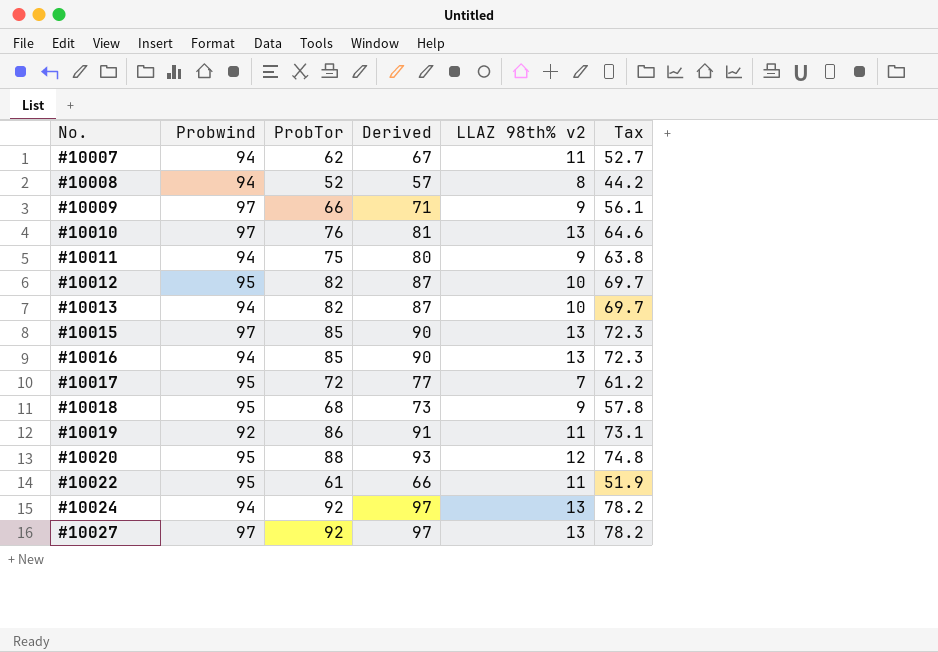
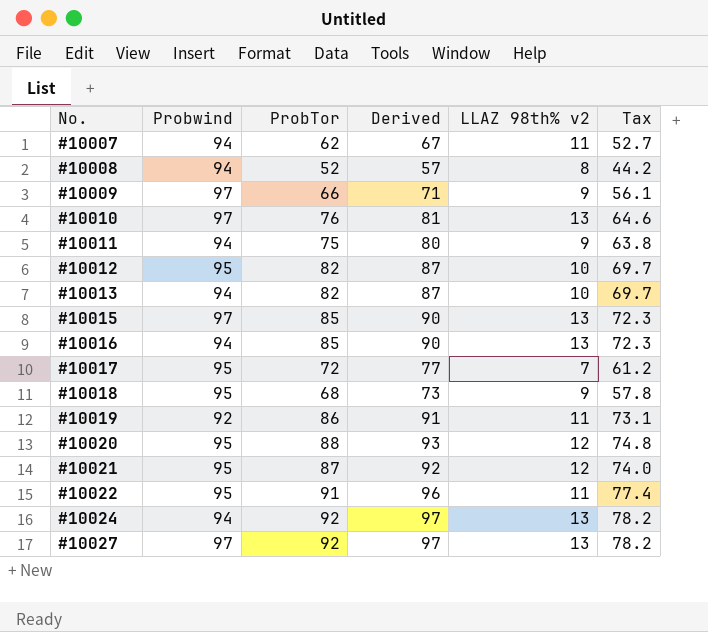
row #10021: none -> 95 | 87 | 92 | 12 | 74.0
#10022 | ProbTor: 61 -> 91
#10022 | Derived: 66 -> 96
#10022 | Tax: 51.9 -> 77.4

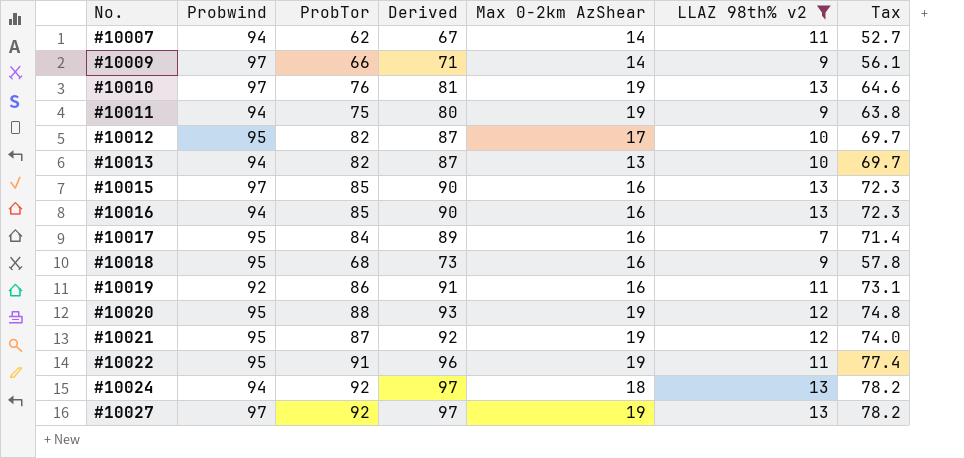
filter: none -> LLAZ 98th% v2 != 8
column Max 0-2km AzShear | position: none -> 5
#10017 | ProbTor: 72 -> 84
#10017 | Derived: 77 -> 89
#10017 | Tax: 61.2 -> 71.4

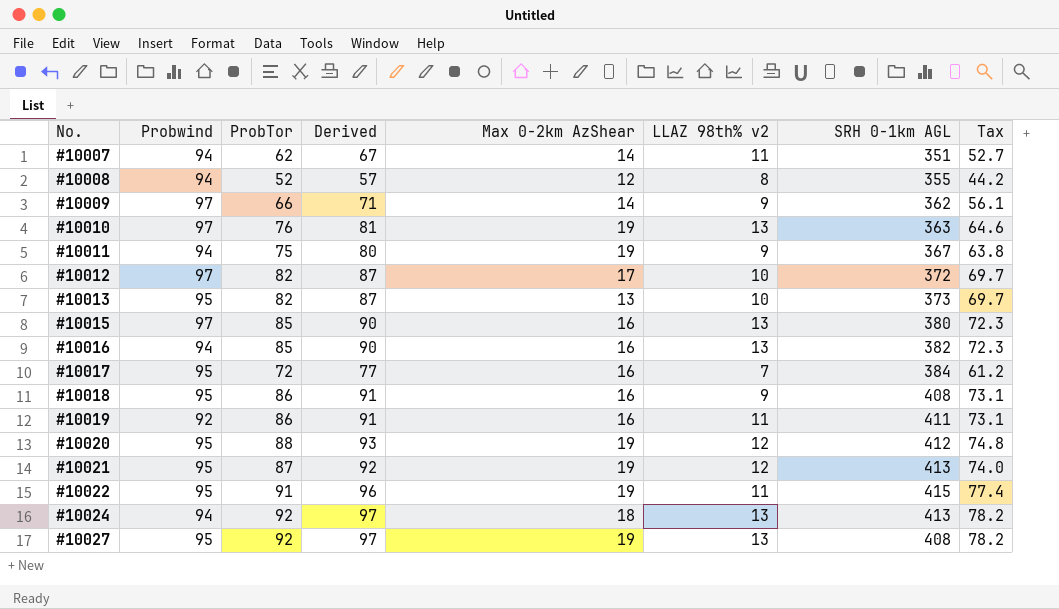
filter: LLAZ 98th% v2 != 8 -> none
column SRH 0-1km AGL | position: none -> 7
#10012 | Probwind: 95 -> 97
#10013 | Probwind: 94 -> 95
#10017 | ProbTor: 84 -> 72
#10017 | Derived: 89 -> 77
#10017 | Tax: 71.4 -> 61.2
#10018 | ProbTor: 68 -> 86
#10018 | Derived: 73 -> 91
#10018 | Tax: 57.8 -> 73.1
#10027 | Probwind: 97 -> 95

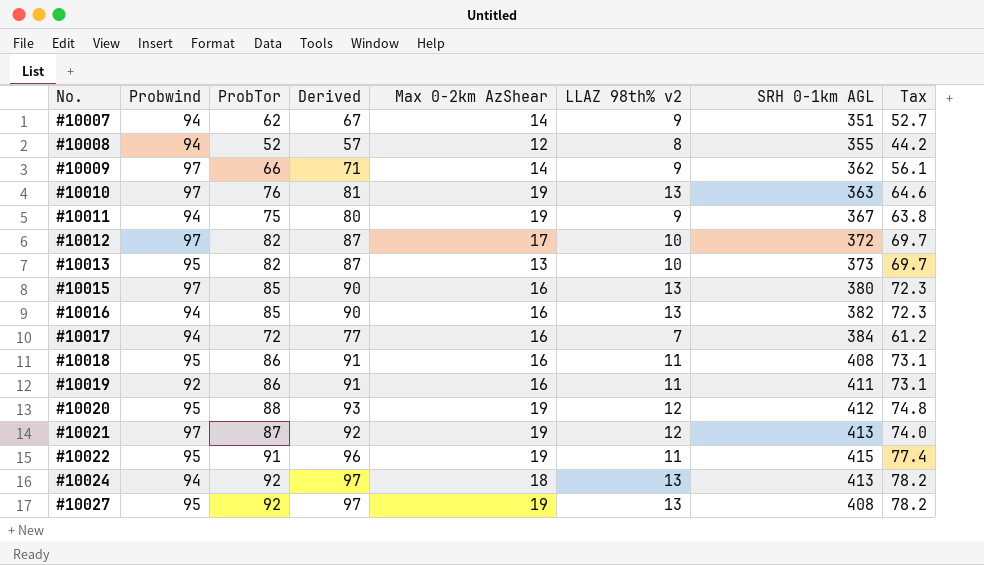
#10007 | LLAZ 98th% v2: 11 -> 9
#10017 | Probwind: 95 -> 94
#10018 | LLAZ 98th% v2: 9 -> 11
#10021 | Probwind: 95 -> 97

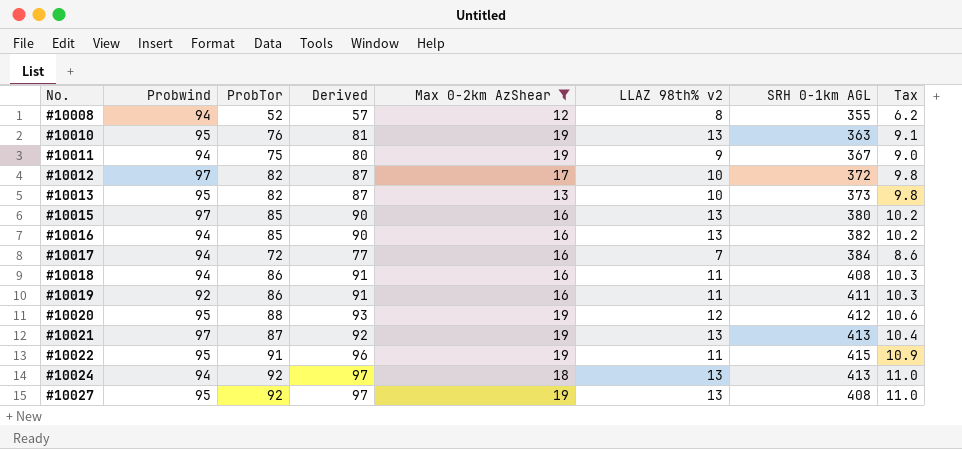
filter: none -> Max 0-2km AzShear != 14
column Tax | formula: [ProbTor] * 0.85 -> [ProbTor] * 0.12
#10010 | Probwind: 97 -> 95
#10018 | Probwind: 95 -> 94
#10021 | LLAZ 98th% v2: 12 -> 13

